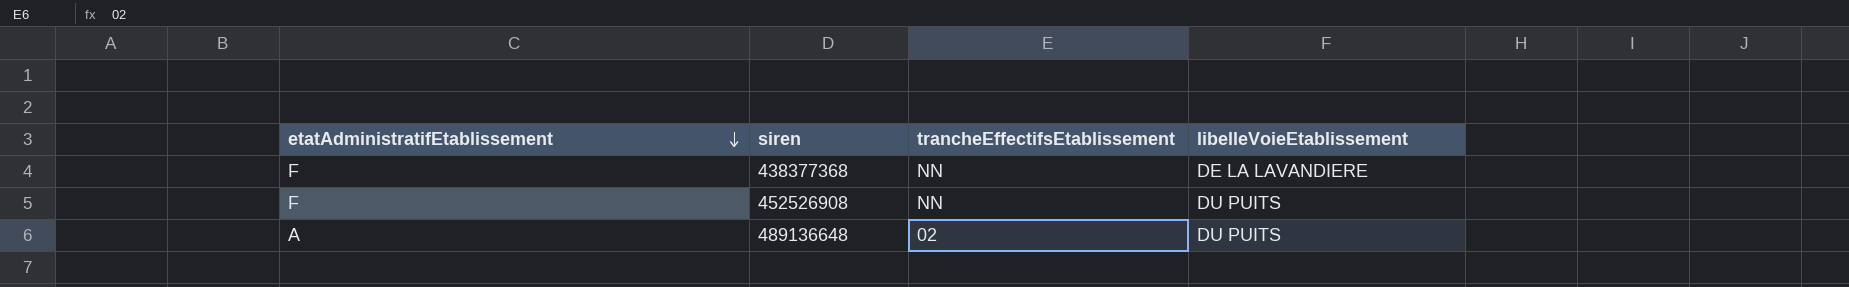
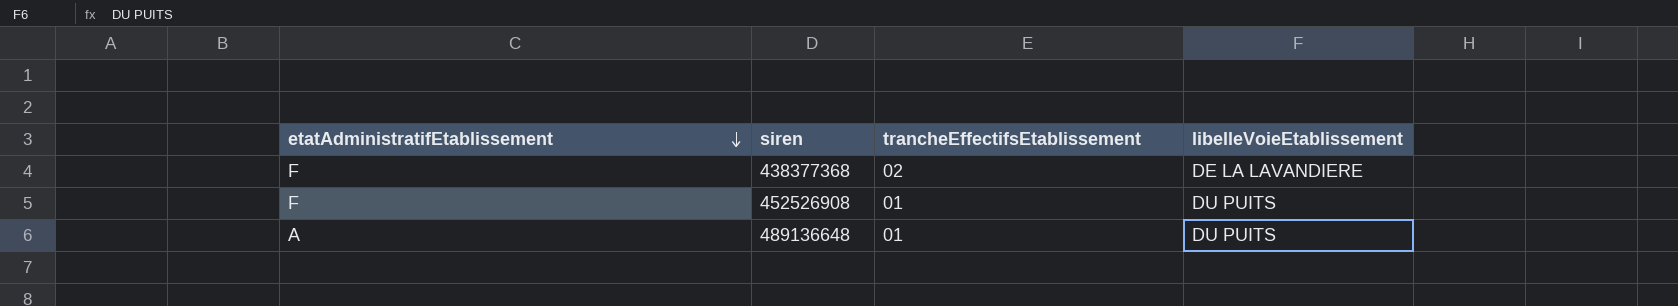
438377368 | trancheEffectifsEtablissement: NN -> 02
452526908 | trancheEffectifsEtablissement: NN -> 01
489136648 | trancheEffectifsEtablissement: 02 -> 01

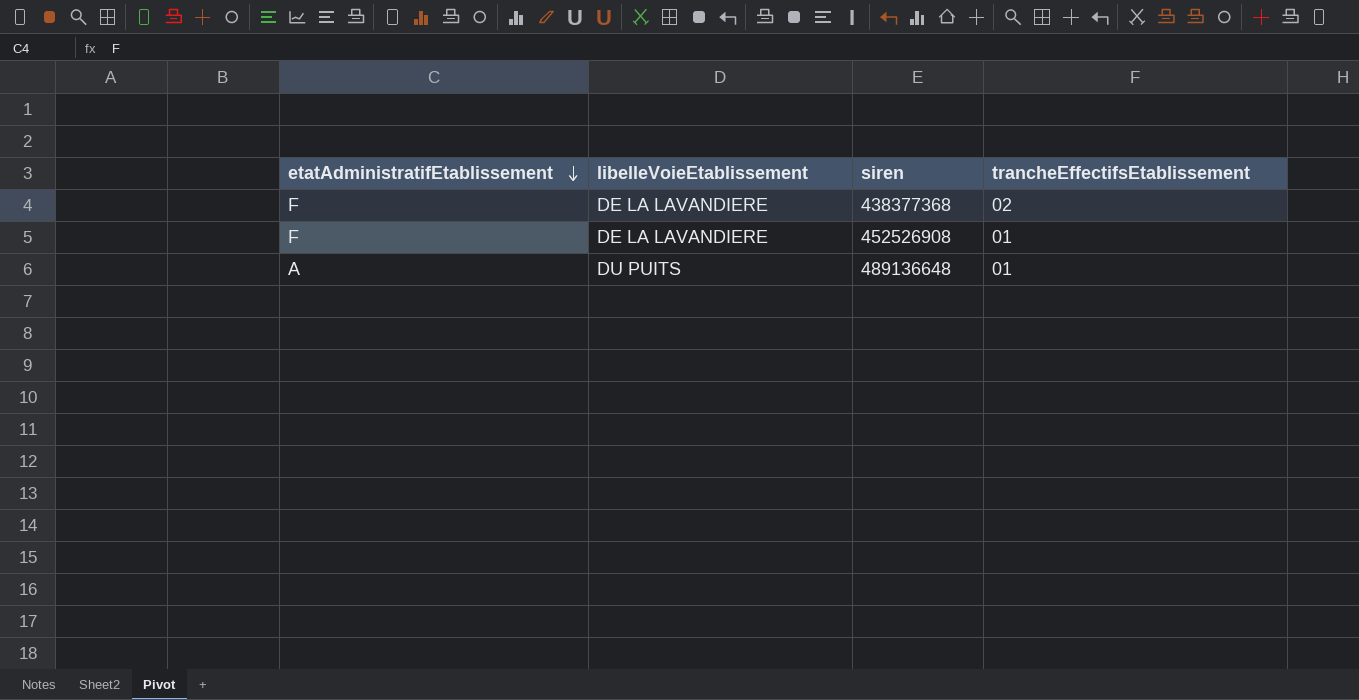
column libelleVoieEtablissement | position: 4 -> 2
452526908 | libelleVoieEtablissement: DU PUITS -> DE LA LAVANDIERE

